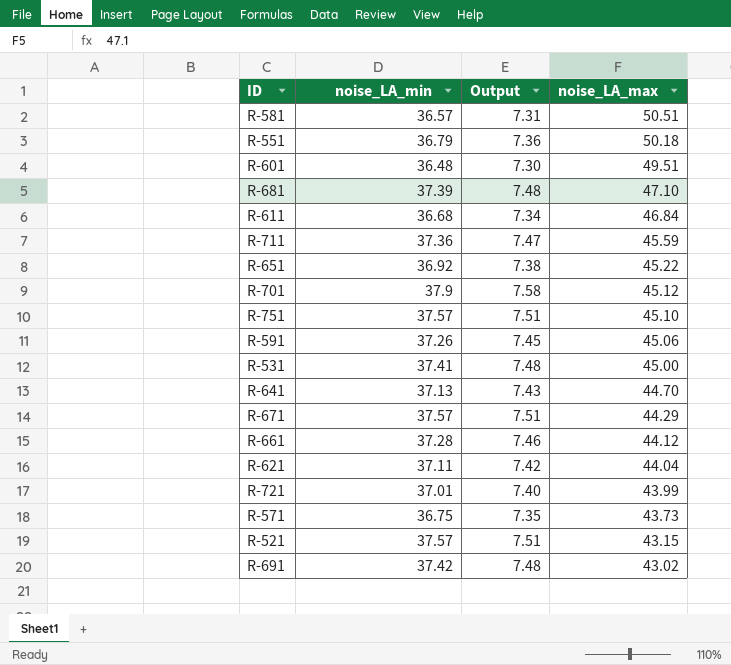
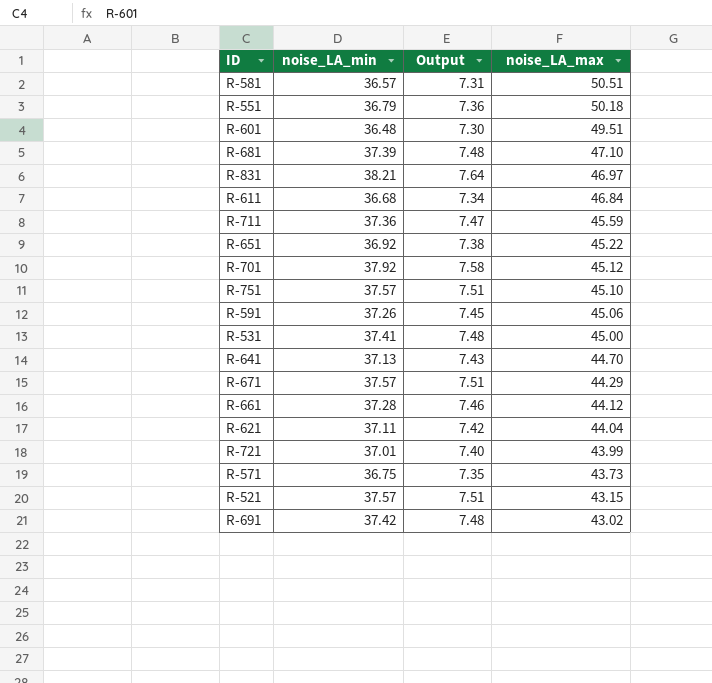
row R-831: none -> 38.21 | 7.64 | 46.97
R-701 | noise_LA_min: 37.9 -> 37.92

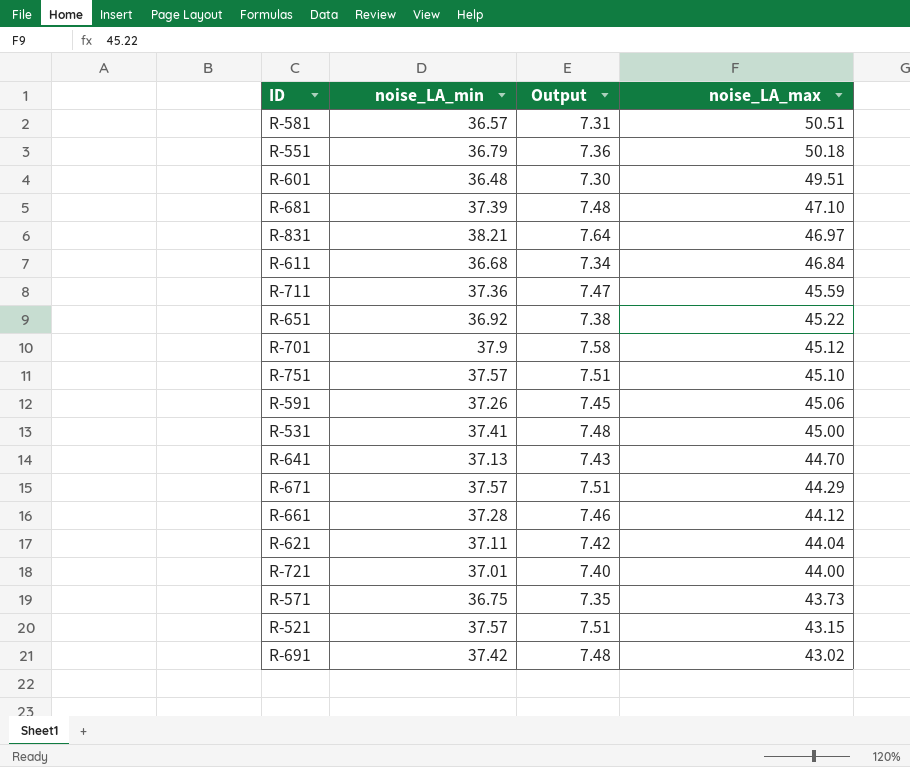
R-701 | noise_LA_min: 37.92 -> 37.9
R-721 | noise_LA_max: 43.99 -> 44.00

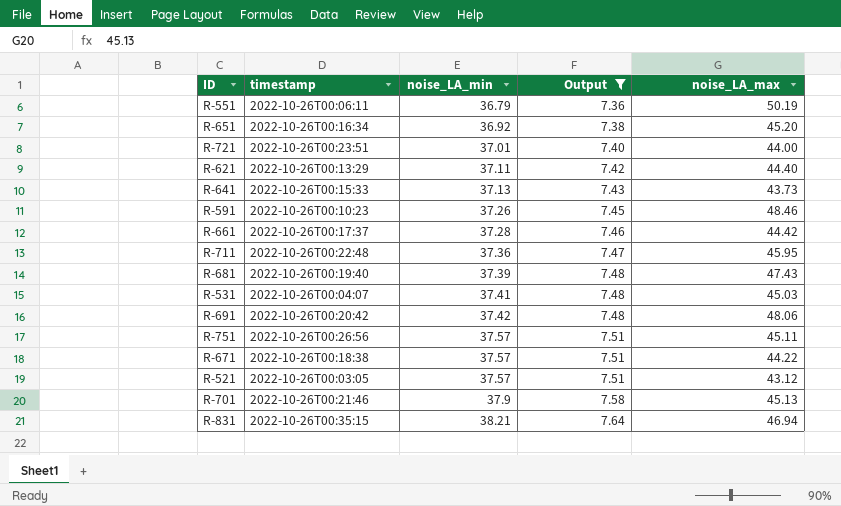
filter: none -> Output >= 7.36
row order: noise_LA_max descending -> noise_LA_min ascending
column timestamp | position: none -> 2
R-551 | noise_LA_max: 50.18 -> 50.19
R-651 | noise_LA_max: 45.22 -> 45.20
R-621 | noise_LA_max: 44.04 -> 44.40
R-641 | noise_LA_max: 44.70 -> 43.73
R-591 | noise_LA_max: 45.06 -> 48.46
R-661 | noise_LA_max: 44.12 -> 44.42
R-711 | noise_LA_max: 45.59 -> 45.95
R-681 | noise_LA_max: 47.10 -> 47.43
R-531 | noise_LA_max: 45.00 -> 45.03
R-691 | noise_LA_max: 43.02 -> 48.06
R-751 | noise_LA_max: 45.10 -> 45.11
R-671 | noise_LA_max: 44.29 -> 44.22
R-521 | noise_LA_max: 43.15 -> 43.12
R-701 | noise_LA_max: 45.12 -> 45.13
R-831 | noise_LA_max: 46.97 -> 46.94

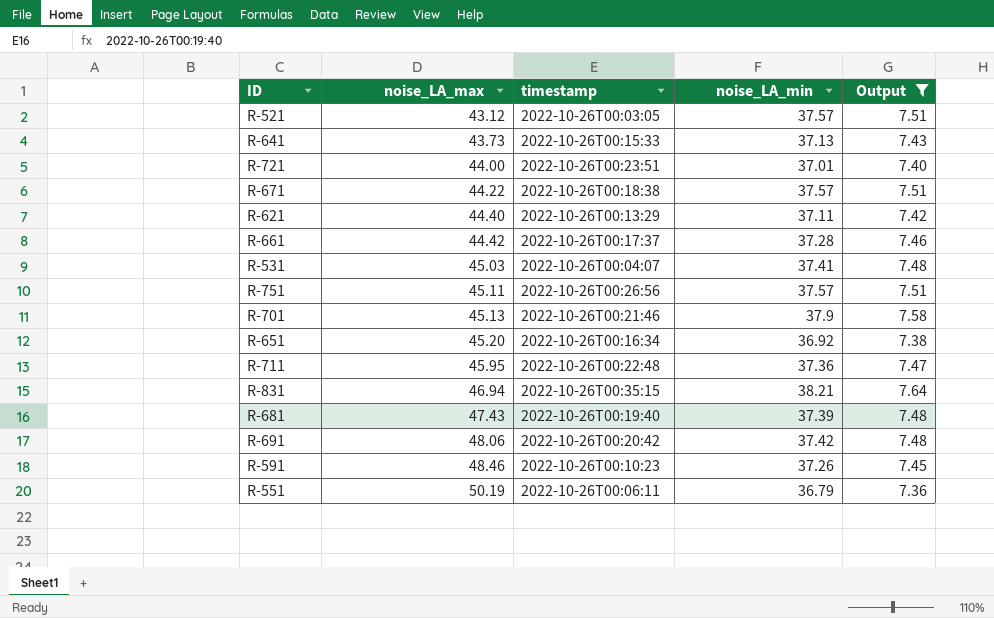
row order: noise_LA_min ascending -> noise_LA_max ascending
column noise_LA_max | position: 5 -> 2

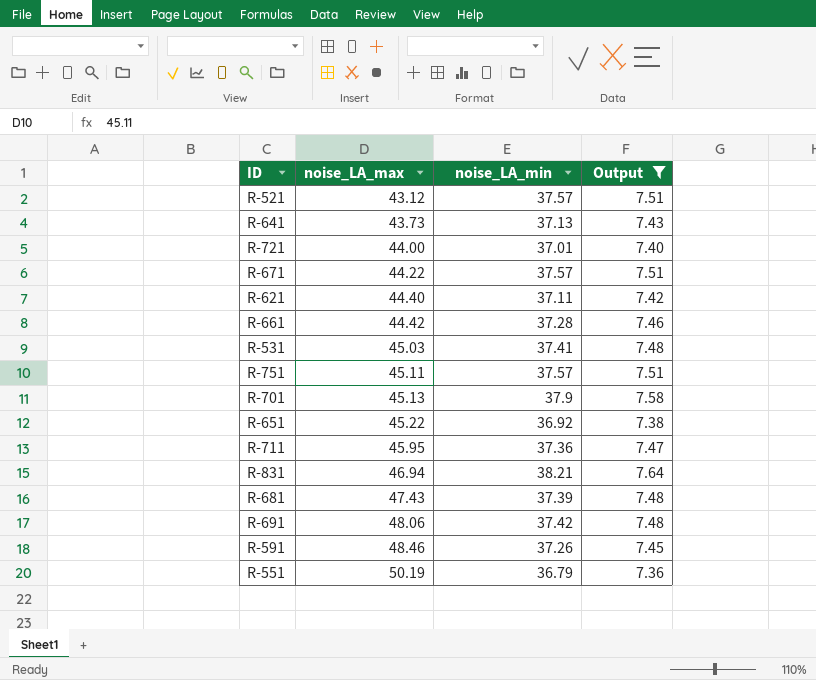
column timestamp | position: 3 -> none
R-651 | noise_LA_max: 45.20 -> 45.22

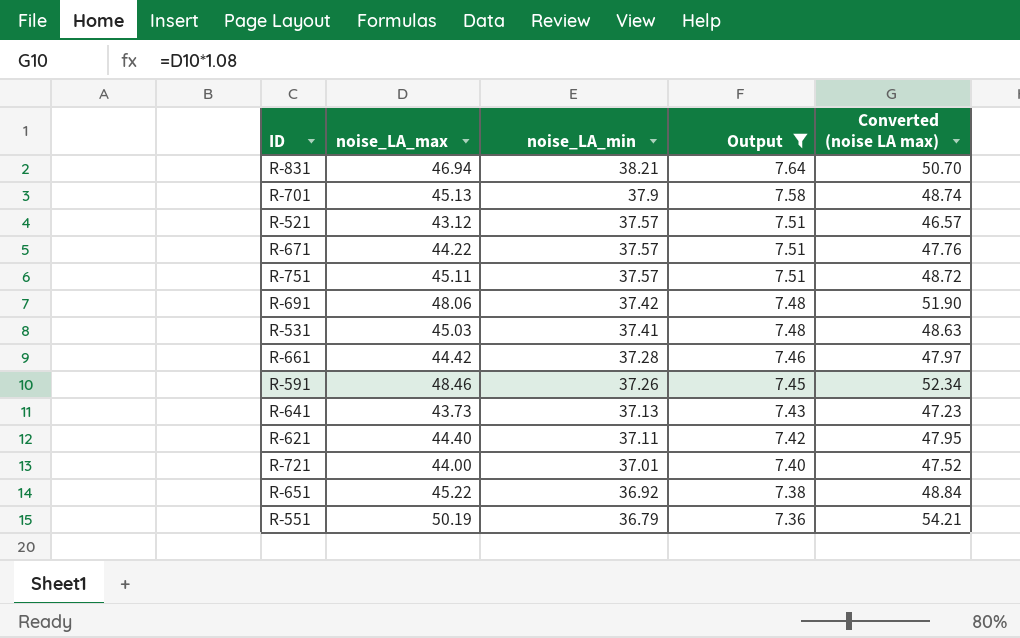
row order: noise_LA_max ascending -> noise_LA_min descending
column Converted (noise LA max) | formula: none -> [noise_LA_max] * 1.08
row R-711: 45.95 | 37.36 | 7.47 -> none
row R-681: 47.43 | 37.39 | 7.48 -> none

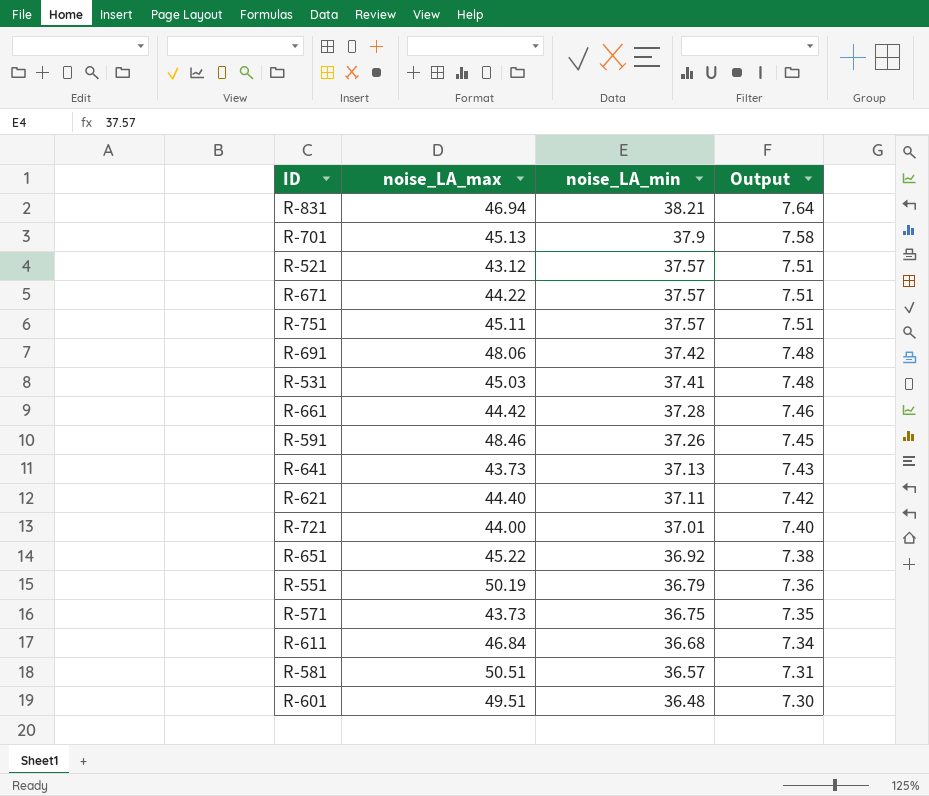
filter: Output >= 7.36 -> none
column Converted (noise LA max) | formula: [noise_LA_max] * 1.08 -> none

